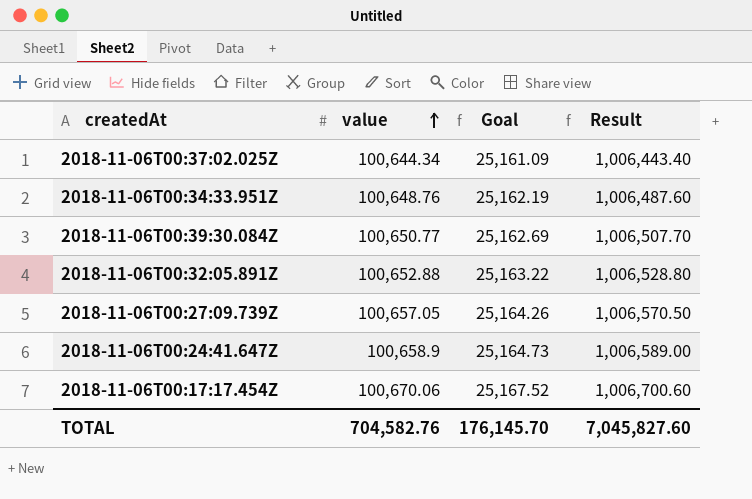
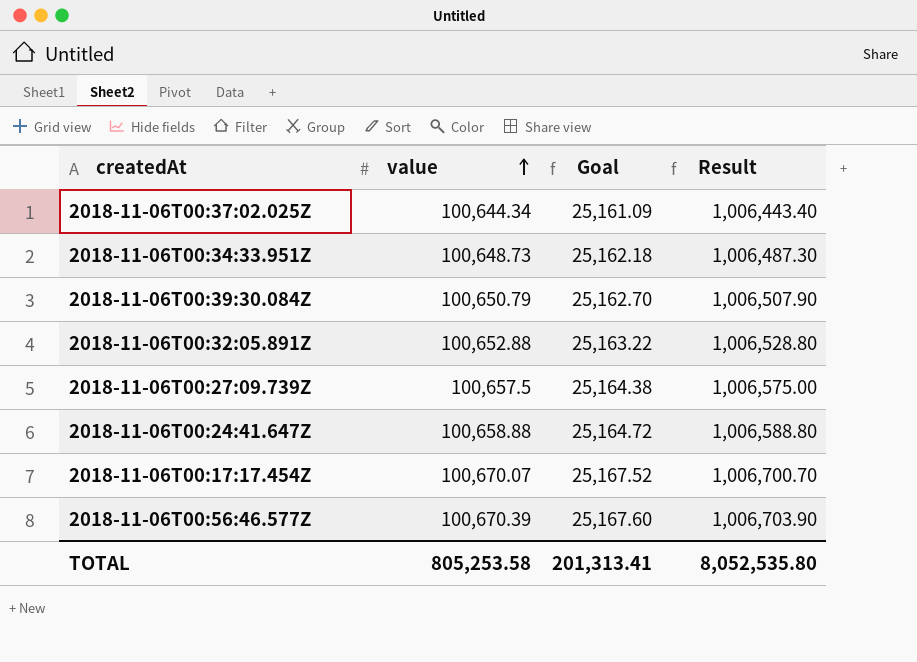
2018-11-06T00:34:33.951Z | value: 100,648.76 -> 100,648.73
2018-11-06T00:34:33.951Z | Goal: 25,162.19 -> 25,162.18
2018-11-06T00:34:33.951Z | Result: 1,006,487.60 -> 1,006,487.30
2018-11-06T00:39:30.084Z | value: 100,650.77 -> 100,650.79
2018-11-06T00:39:30.084Z | Goal: 25,162.69 -> 25,162.70
2018-11-06T00:39:30.084Z | Result: 1,006,507.70 -> 1,006,507.90
2018-11-06T00:27:09.739Z | value: 100,657.05 -> 100,657.5
2018-11-06T00:27:09.739Z | Goal: 25,164.26 -> 25,164.38
2018-11-06T00:27:09.739Z | Result: 1,006,570.50 -> 1,006,575.00
2018-11-06T00:24:41.647Z | value: 100,658.9 -> 100,658.88
2018-11-06T00:24:41.647Z | Goal: 25,164.73 -> 25,164.72
2018-11-06T00:24:41.647Z | Result: 1,006,589.00 -> 1,006,588.80
2018-11-06T00:17:17.454Z | value: 100,670.06 -> 100,670.07
2018-11-06T00:17:17.454Z | Result: 1,006,700.60 -> 1,006,700.70
row 2018-11-06T00:56:46.577Z: none -> 100,670.39 | 25,167.60 | 1,006,703.90
TOTAL | value: 704,582.76 -> 805,253.58
TOTAL | Goal: 176,145.70 -> 201,313.41
TOTAL | Result: 7,045,827.60 -> 8,052,535.80

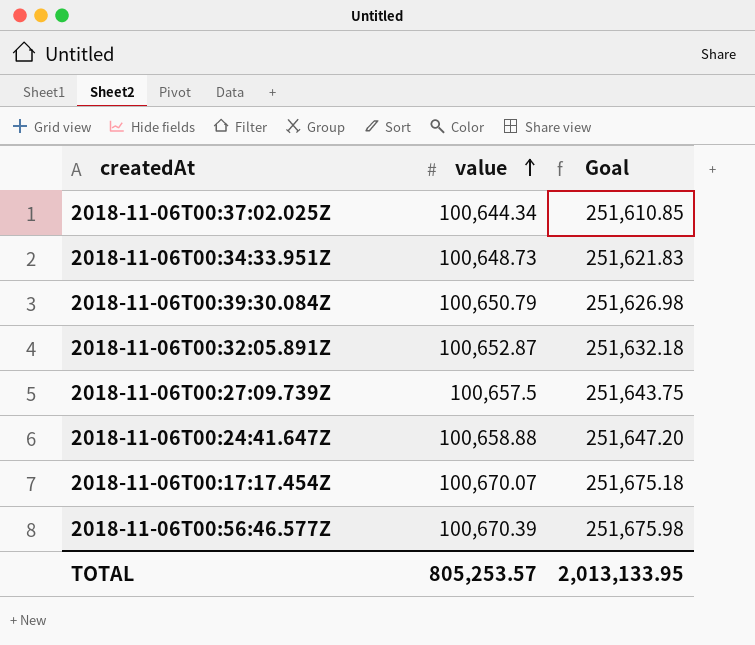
column Result | formula: [value] * 10 -> none
column Goal | formula: [value] * 0.25 -> [value] * 2.5
2018-11-06T00:32:05.891Z | value: 100,652.88 -> 100,652.87
TOTAL | value: 805,253.58 -> 805,253.57
TOTAL | Goal: 201,313.41 -> 2,013,133.95

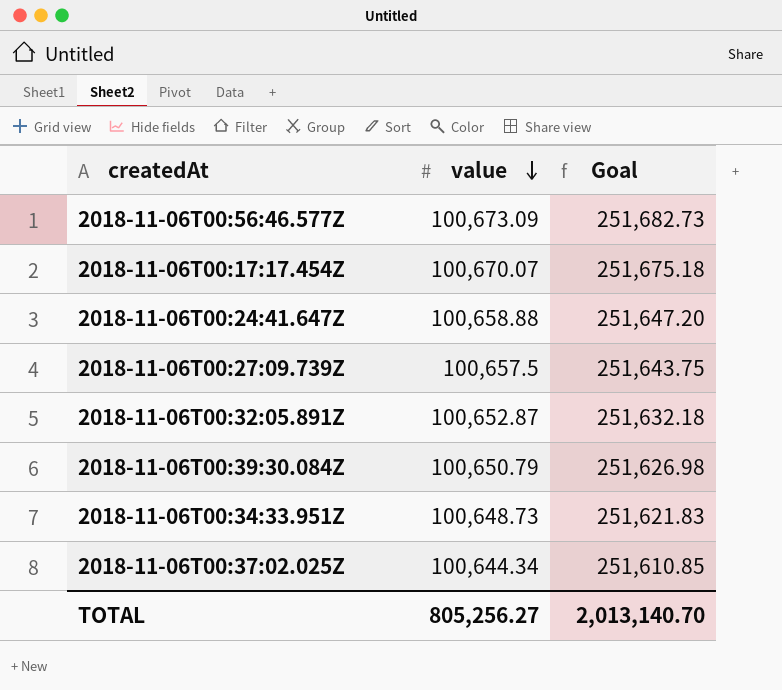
row order: value ascending -> value descending
2018-11-06T00:56:46.577Z | value: 100,670.39 -> 100,673.09
2018-11-06T00:56:46.577Z | Goal: 251,675.98 -> 251,682.73
TOTAL | value: 805,253.57 -> 805,256.27
TOTAL | Goal: 2,013,133.95 -> 2,013,140.70

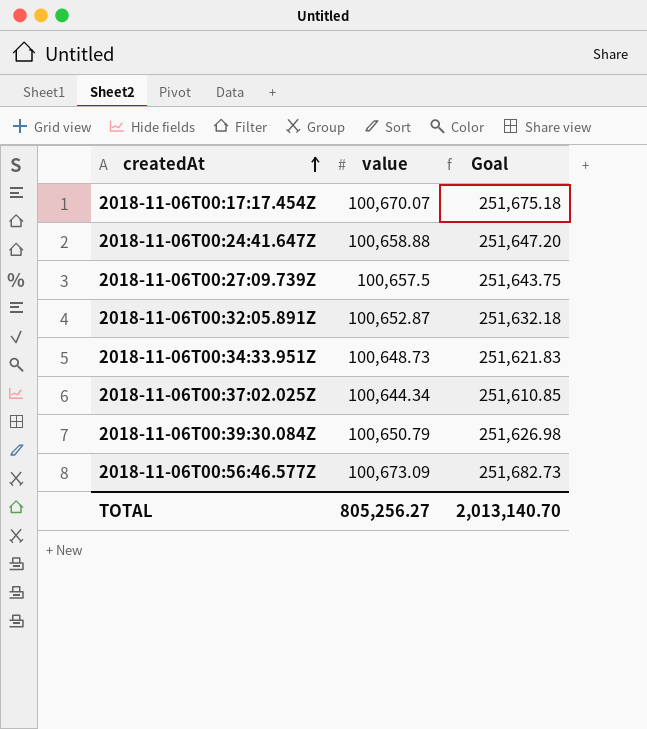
row order: value descending -> createdAt ascending

